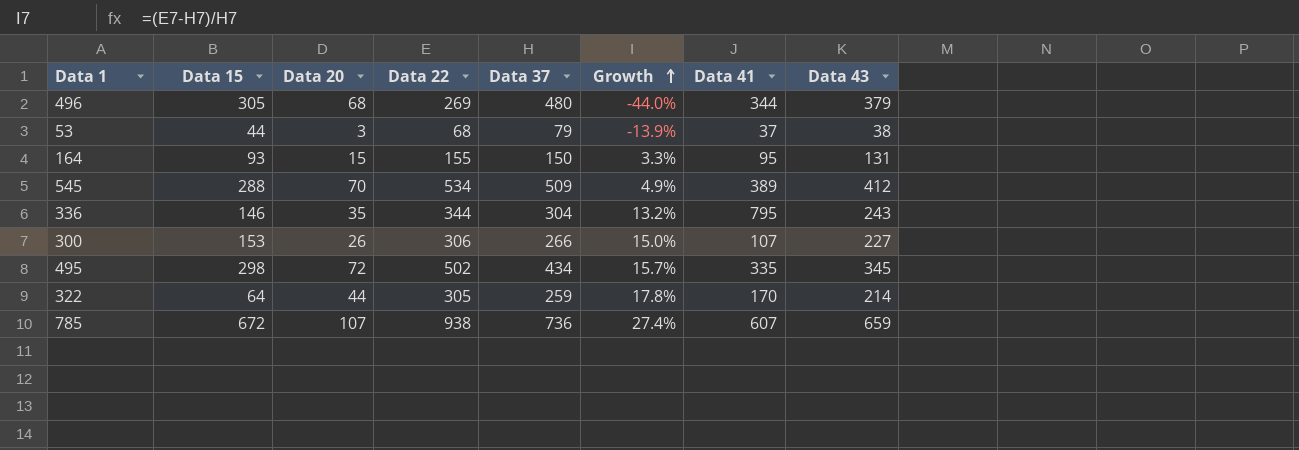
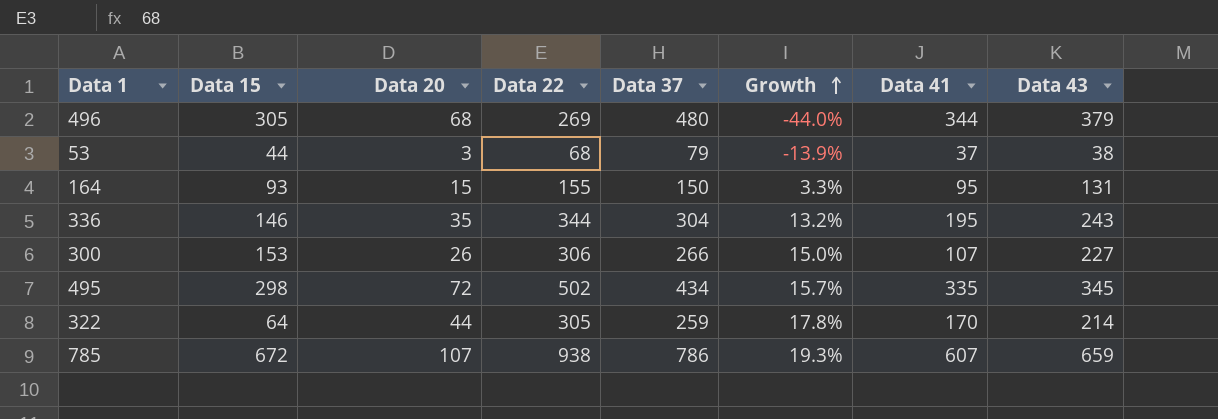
row 545: 288 | 70 | 534 | 509 | 4.9% | 389 | 412 -> none
336 | Data 41: 795 -> 195
785 | Data 37: 736 -> 786
785 | Growth: 27.4% -> 19.3%

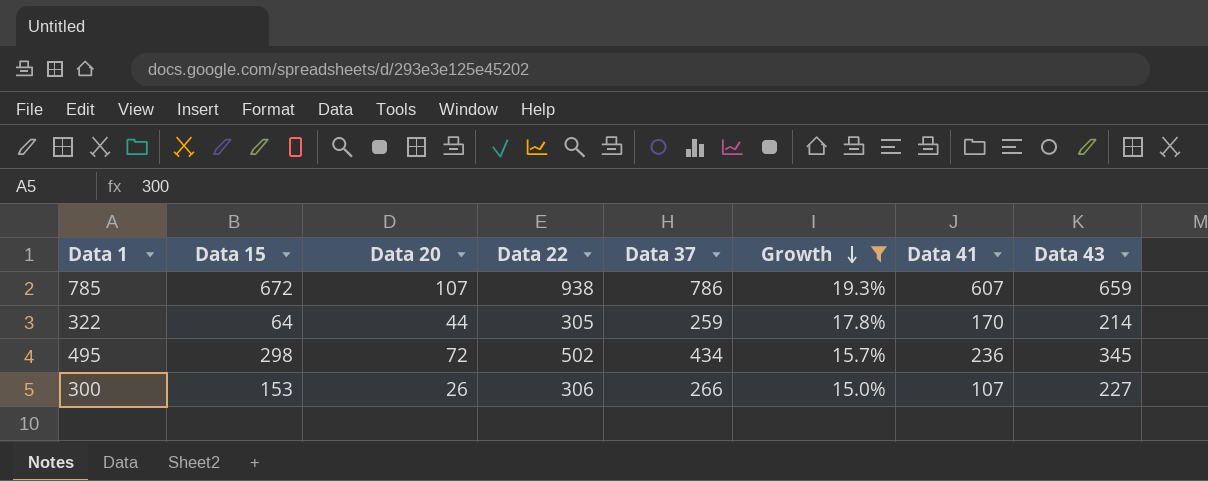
filter: none -> Growth >= 15.0%
row order: Growth ascending -> Growth descending
495 | Data 41: 335 -> 236

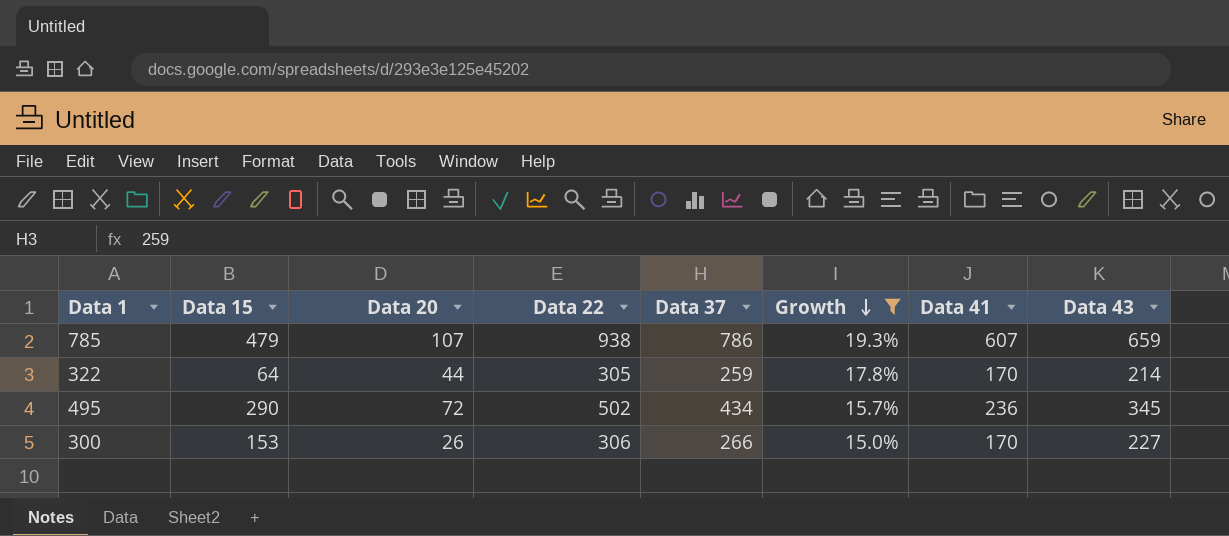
785 | Data 15: 672 -> 479
495 | Data 15: 298 -> 290
300 | Data 41: 107 -> 170

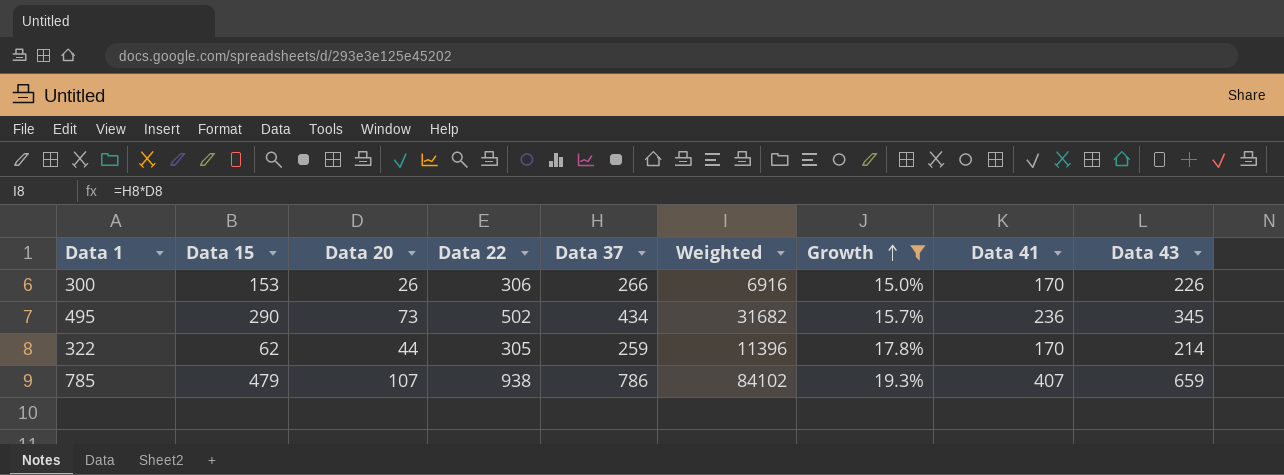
row order: Growth descending -> Growth ascending
column Weighted | formula: none -> [Data 20] * [Data 37]
300 | Data 43: 227 -> 226
495 | Data 20: 72 -> 73
322 | Data 15: 64 -> 62
785 | Data 41: 607 -> 407

